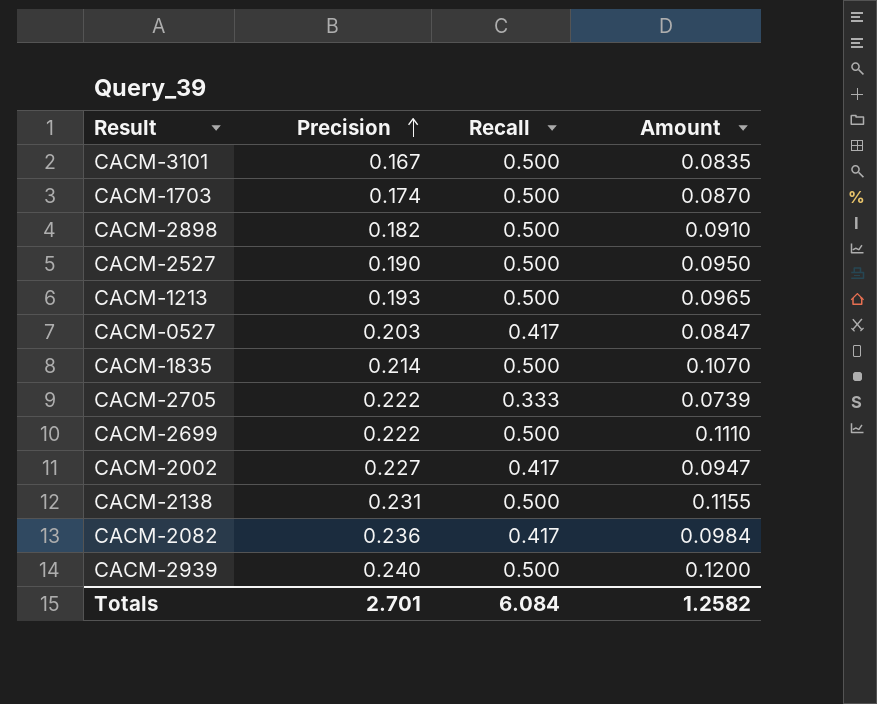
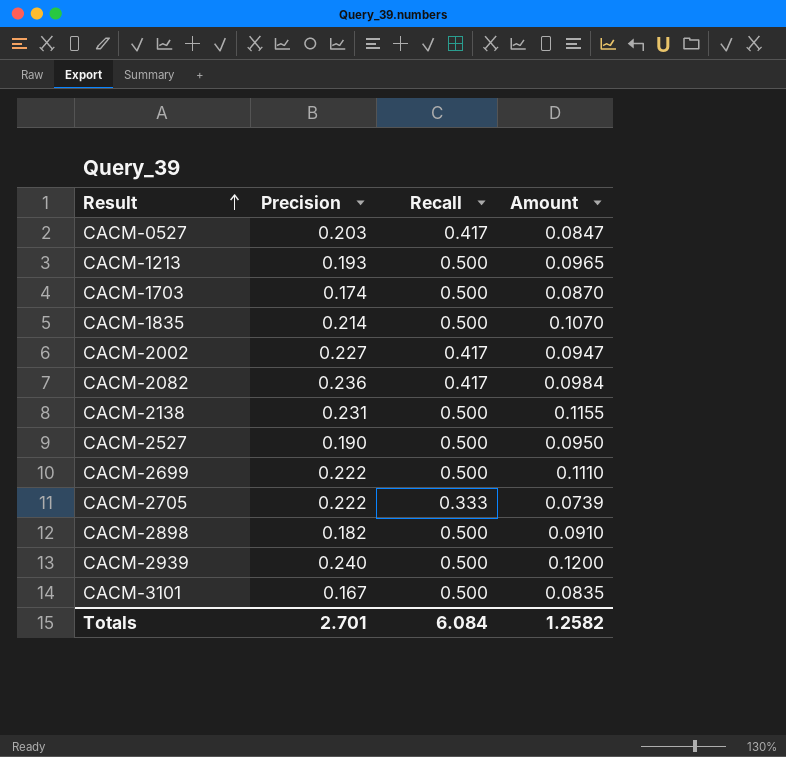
row order: Precision ascending -> Result ascending

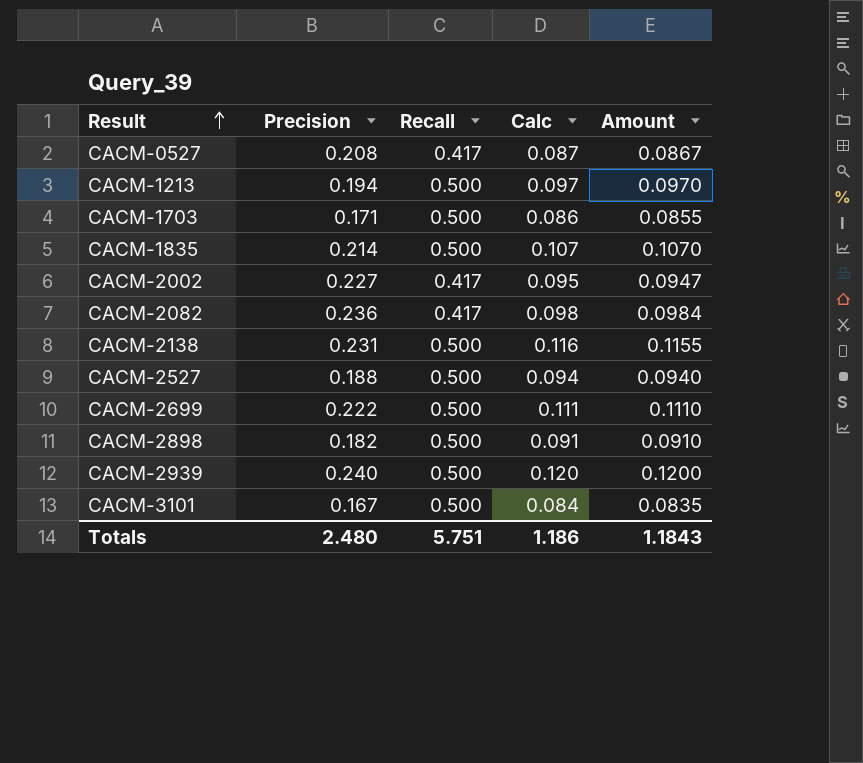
column Calc | formula: none -> [Precision] * [Recall]
row CACM-2705: 0.222 | 0.333 | 0.0739 -> none
CACM-0527 | Precision: 0.203 -> 0.208
CACM-0527 | Amount: 0.0847 -> 0.0867
CACM-1213 | Precision: 0.193 -> 0.194
CACM-1213 | Amount: 0.0965 -> 0.0970
CACM-1703 | Precision: 0.174 -> 0.171
CACM-1703 | Amount: 0.0870 -> 0.0855
CACM-2527 | Precision: 0.190 -> 0.188
CACM-2527 | Amount: 0.0950 -> 0.0940
Totals | Precision: 2.701 -> 2.480
Totals | Recall: 6.084 -> 5.751
Totals | Amount: 1.2582 -> 1.1843

